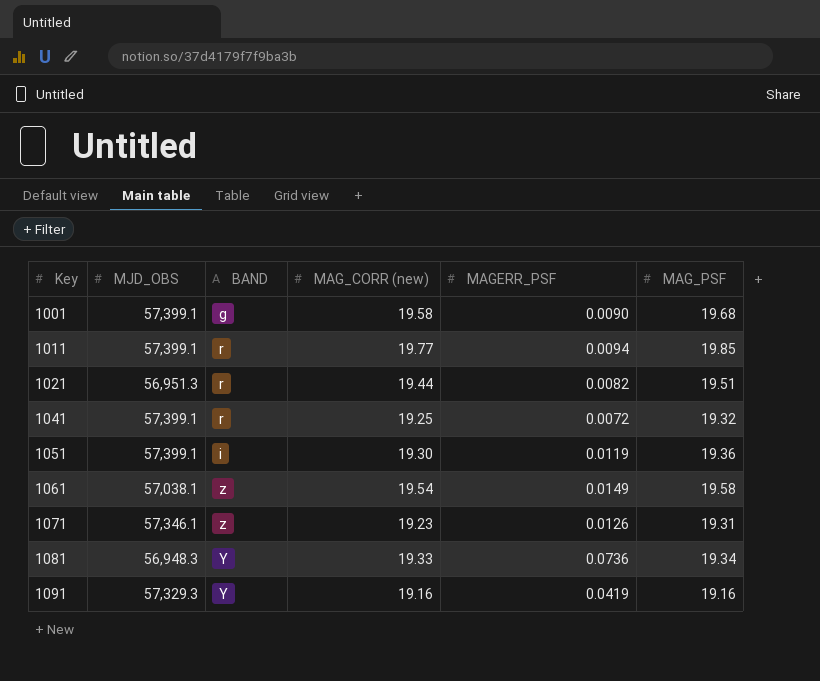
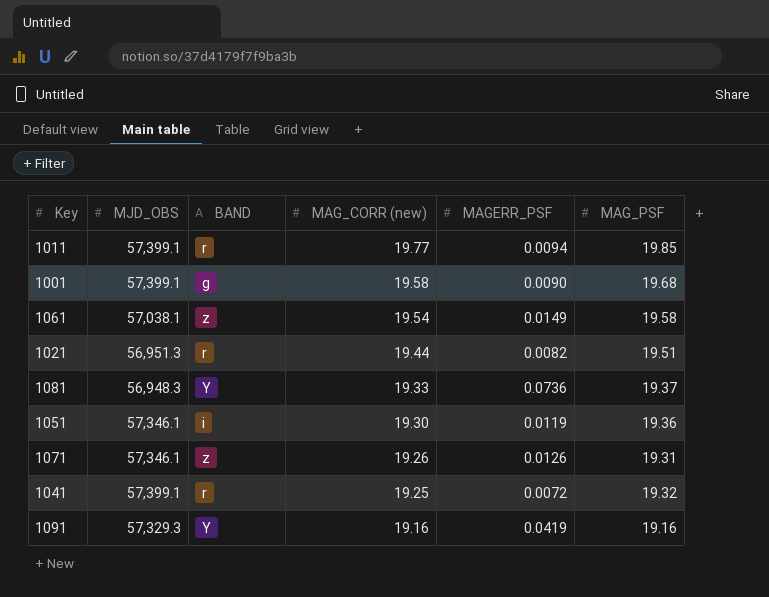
row order: Key ascending -> MAG_CORR (new) descending
1081 | MAG_PSF: 19.34 -> 19.37
1051 | MJD_OBS: 57,399.1 -> 57,346.1
1071 | MAG_CORR (new): 19.23 -> 19.26

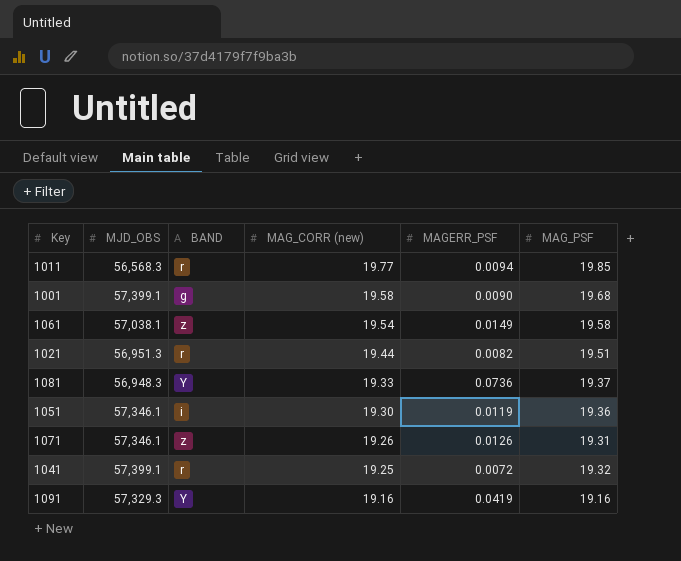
1011 | MJD_OBS: 57,399.1 -> 56,568.3

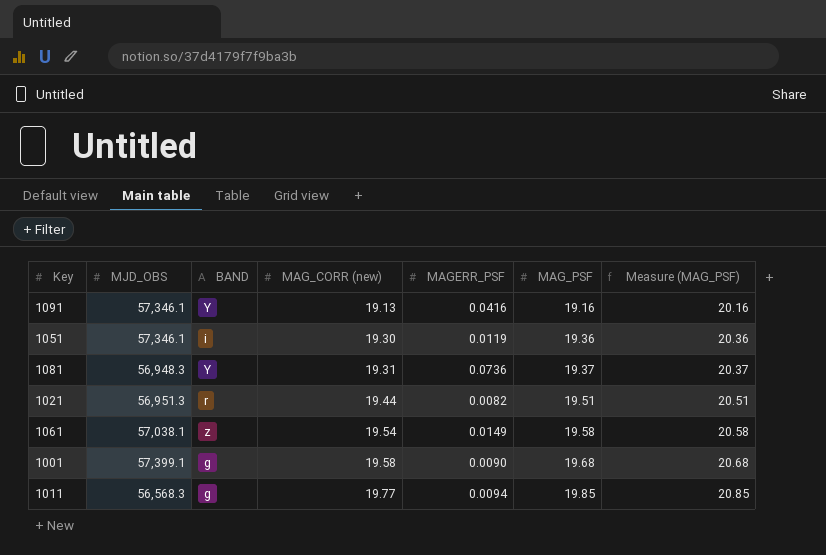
row order: MAG_CORR (new) descending -> MAG_CORR (new) ascending
column Measure (MAG_PSF) | formula: none -> [MAG_PSF] + 1
row 1071: 57,346.1 | z | 19.26 | 0.0126 | 19.31 -> none
row 1041: 57,399.1 | r | 19.25 | 0.0072 | 19.32 -> none
1091 | MJD_OBS: 57,329.3 -> 57,346.1
1091 | MAG_CORR (new): 19.16 -> 19.13
1091 | MAGERR_PSF: 0.0419 -> 0.0416
1081 | MAG_CORR (new): 19.33 -> 19.31
1011 | BAND: r -> g

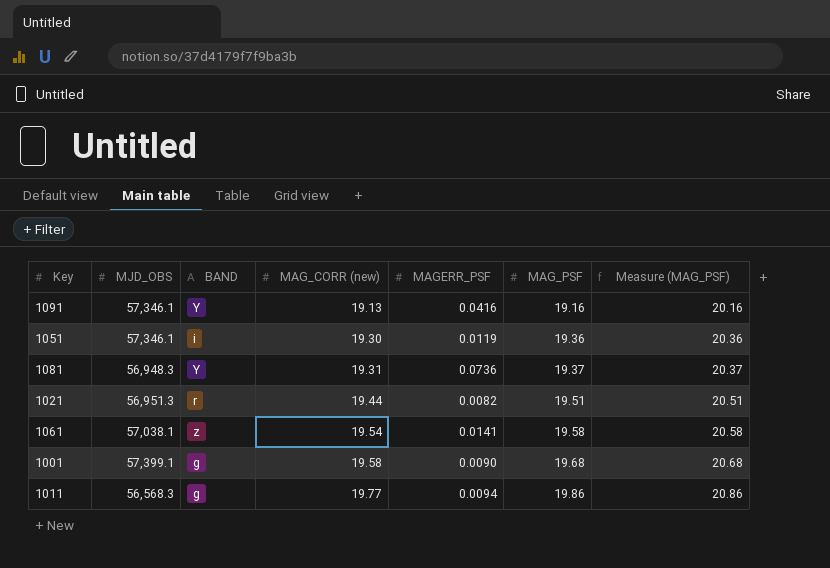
1061 | MAGERR_PSF: 0.0149 -> 0.0141
1011 | MAG_PSF: 19.85 -> 19.86
1011 | Measure (MAG_PSF): 20.85 -> 20.86

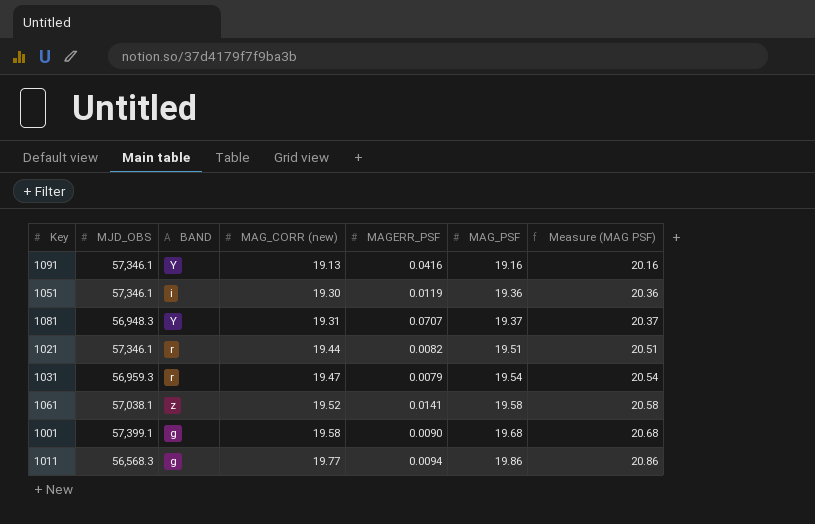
column name: Measure (MAG_PSF) -> Measure (MAG PSF)
1081 | MAGERR_PSF: 0.0736 -> 0.0707
1021 | MJD_OBS: 56,951.3 -> 57,346.1
row 1031: none -> 56,959.3 | r | 19.47 | 0.0079 | 19.54 | 20.54
1061 | MAG_CORR (new): 19.54 -> 19.52

